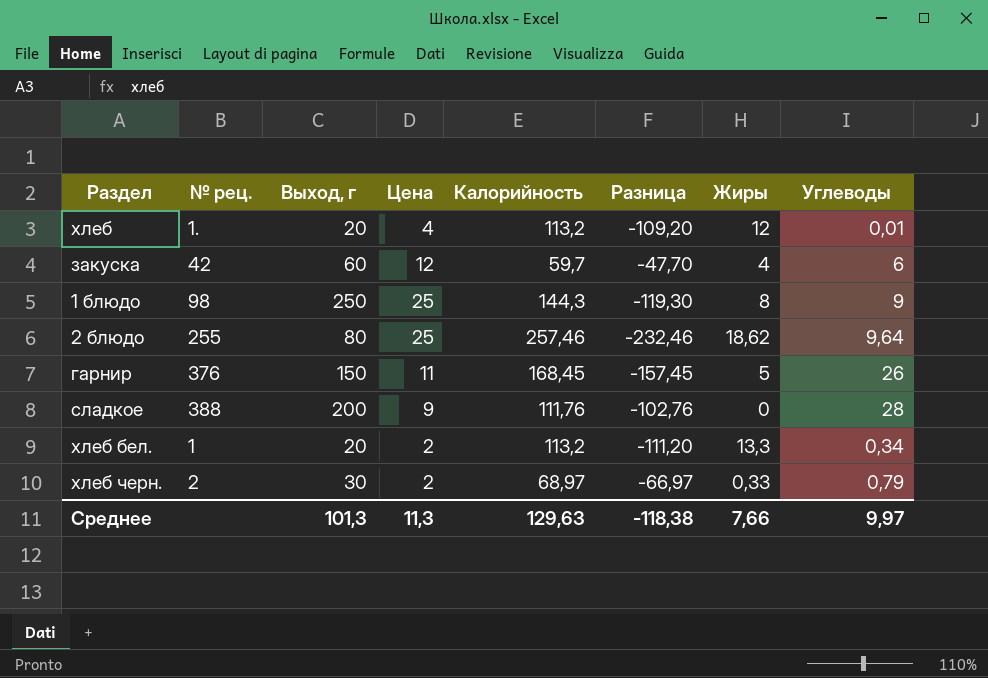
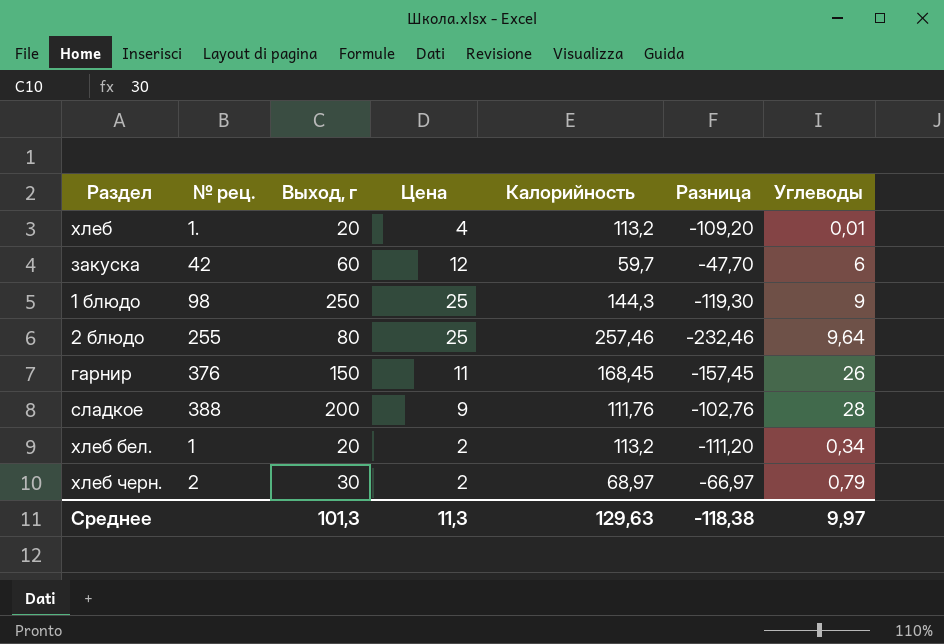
column Жиры | position: 7 -> none

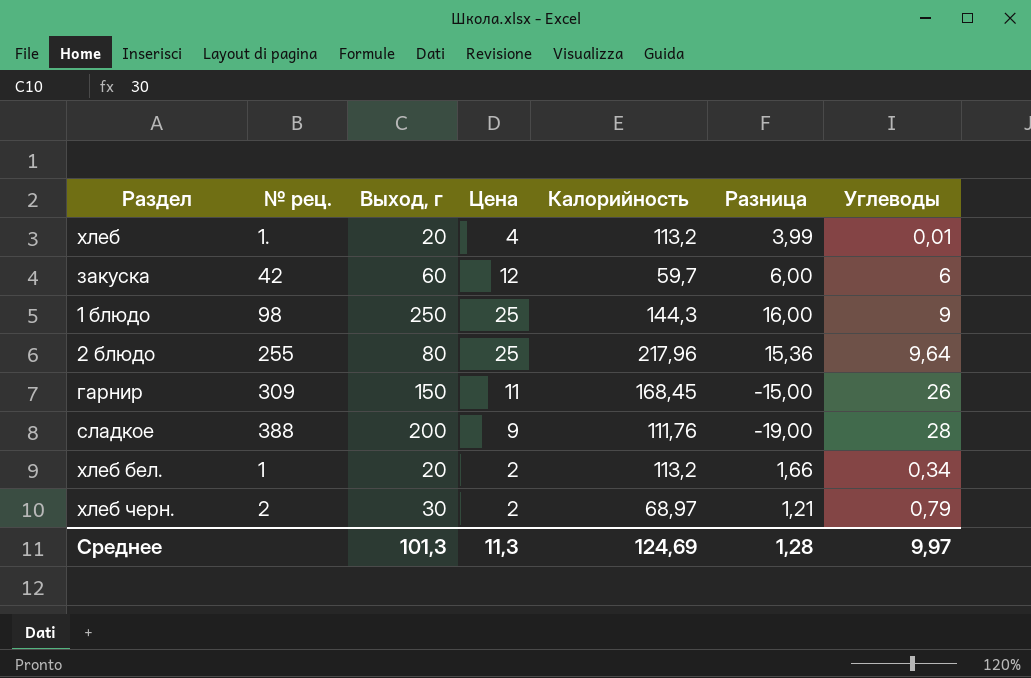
column Разница | formula: [Цена] - [Калорийность] -> [Цена] - [Углеводы]
2 блюдо | Калорийность: 257,46 -> 217,96
гарнир | № рец.: 376 -> 309
Среднее | Калорийность: 129,63 -> 124,69
Среднее | Разница: -118,38 -> 1,28

